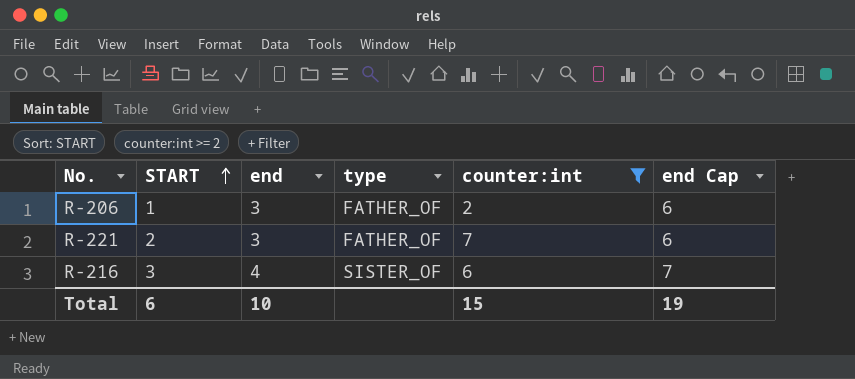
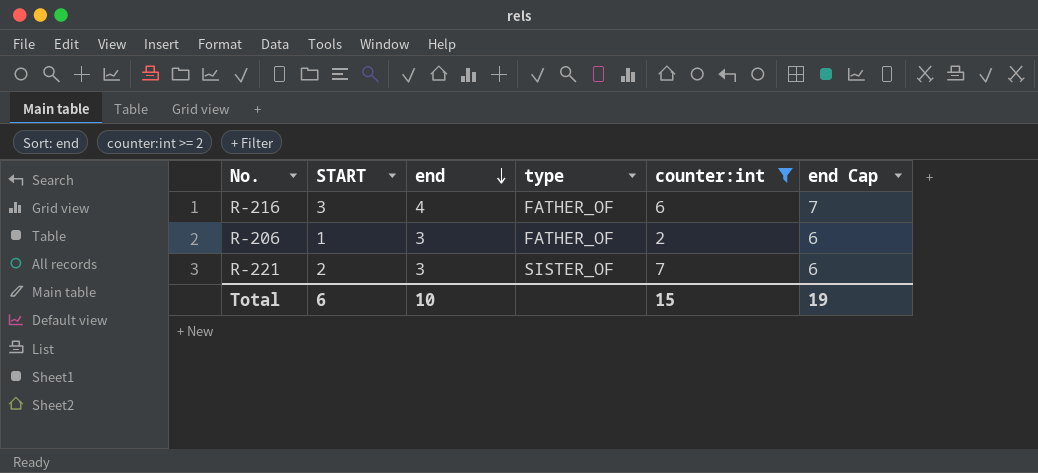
row order: START ascending -> end descending
R-216 | type: SISTER_OF -> FATHER_OF
R-221 | type: FATHER_OF -> SISTER_OF

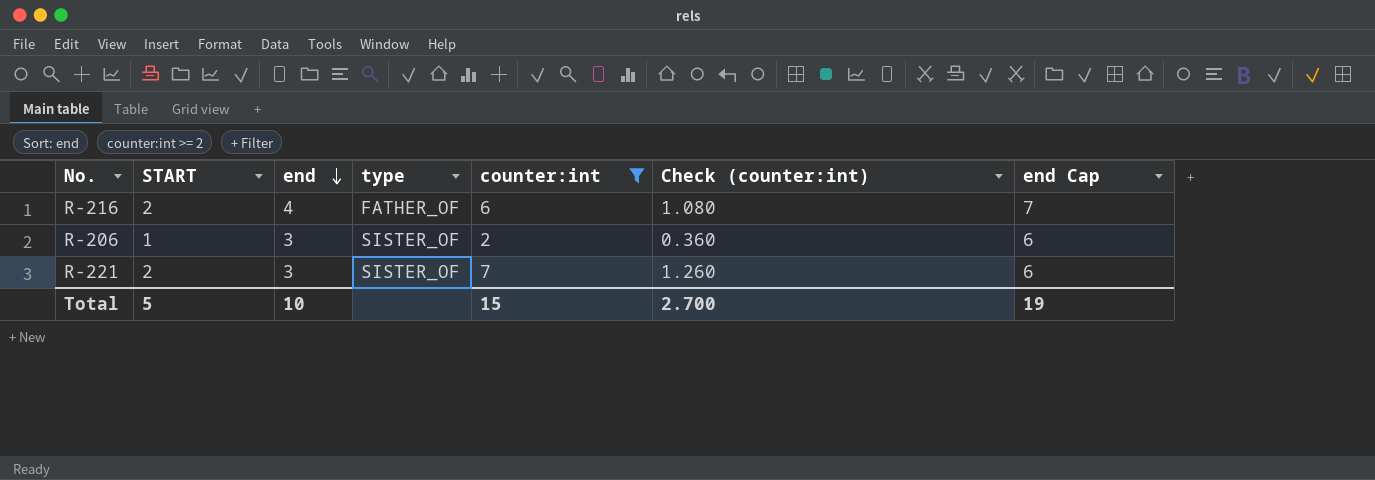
column Check (counter:int) | formula: none -> [counter:int] * 0.18
R-216 | START: 3 -> 2
R-206 | type: FATHER_OF -> SISTER_OF
Total | START: 6 -> 5

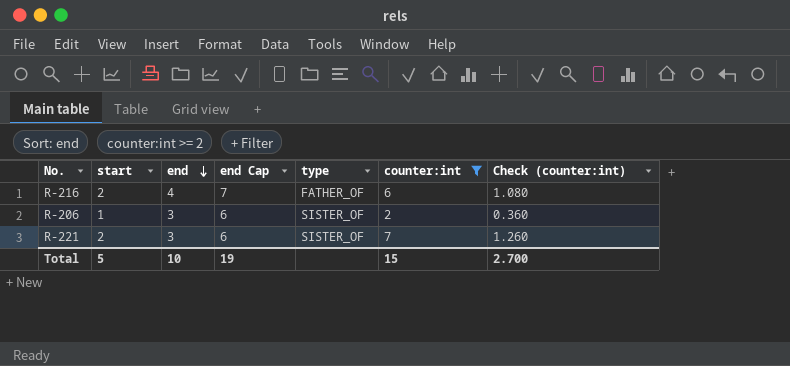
column name: START -> start
column end Cap | position: 7 -> 4

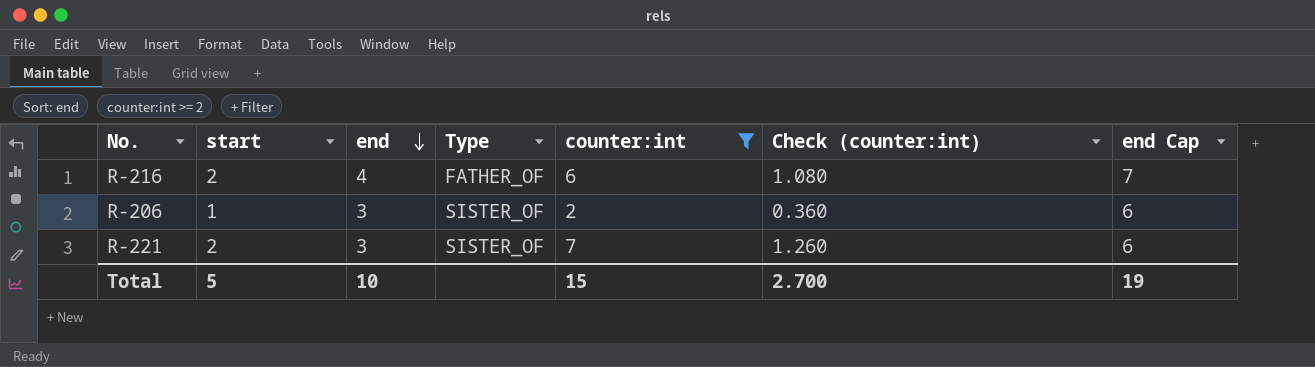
column name: type -> Type
column end Cap | position: 4 -> 7

